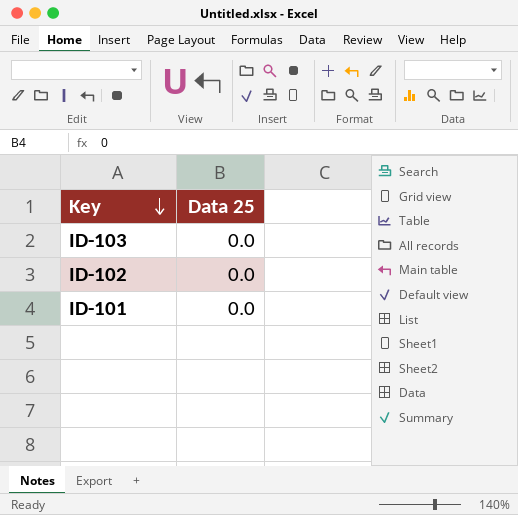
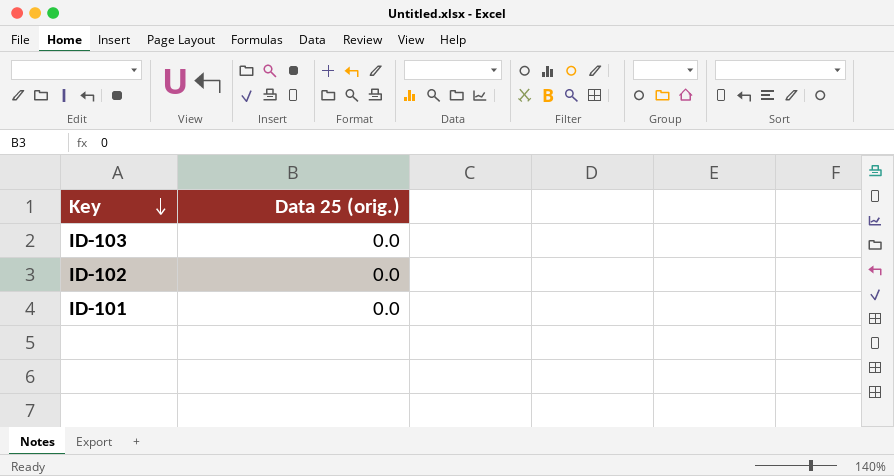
column name: Data 25 -> Data 25 (orig.)

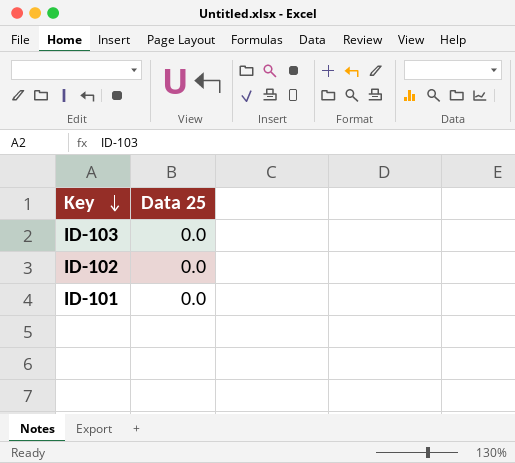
column name: Data 25 (orig.) -> Data 25

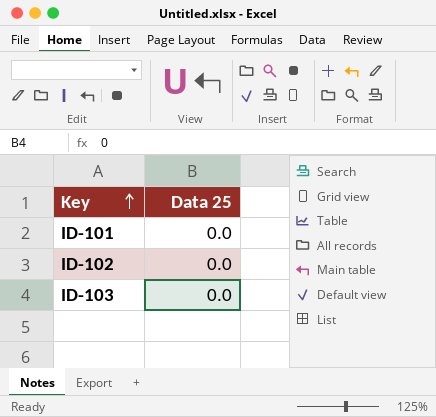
row order: Key descending -> Key ascending

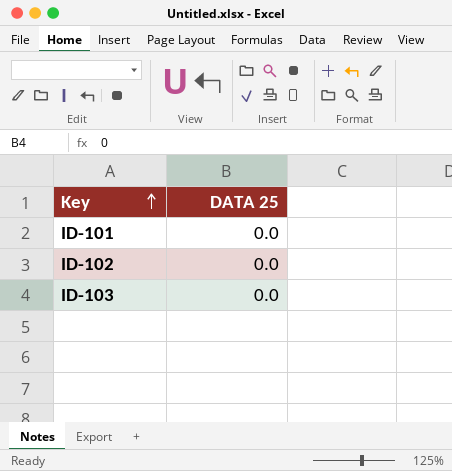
column name: Data 25 -> DATA 25

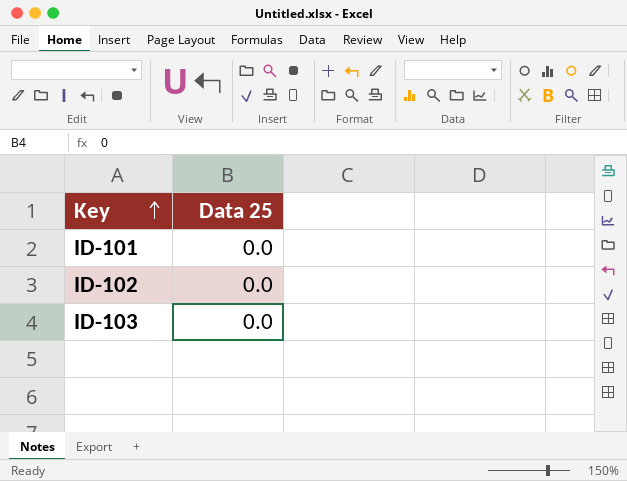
column name: DATA 25 -> Data 25

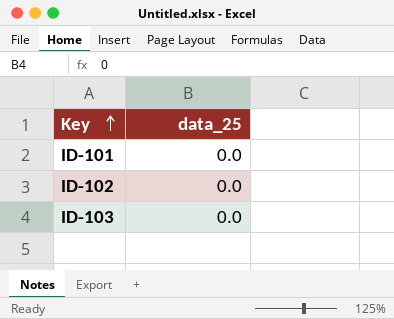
column name: Data 25 -> data_25

